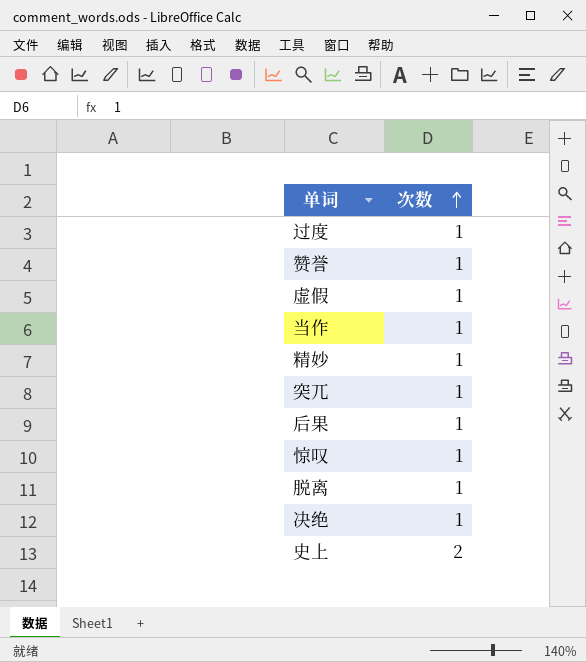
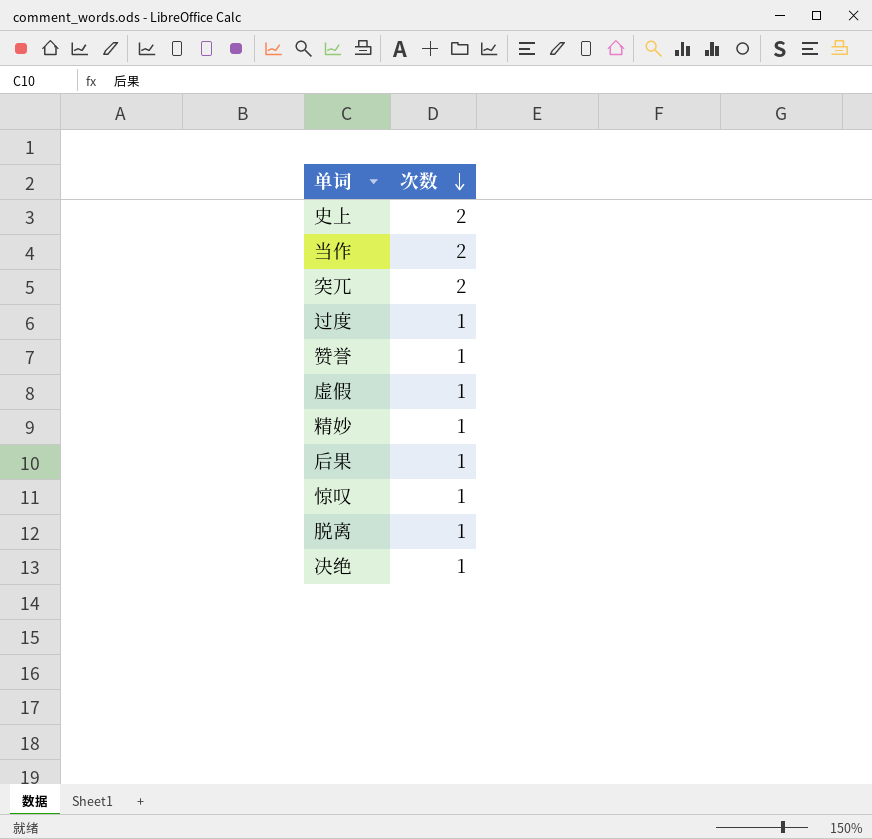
row order: 次数 ascending -> 次数 descending
当作 | 次数: 1 -> 2
突兀 | 次数: 1 -> 2

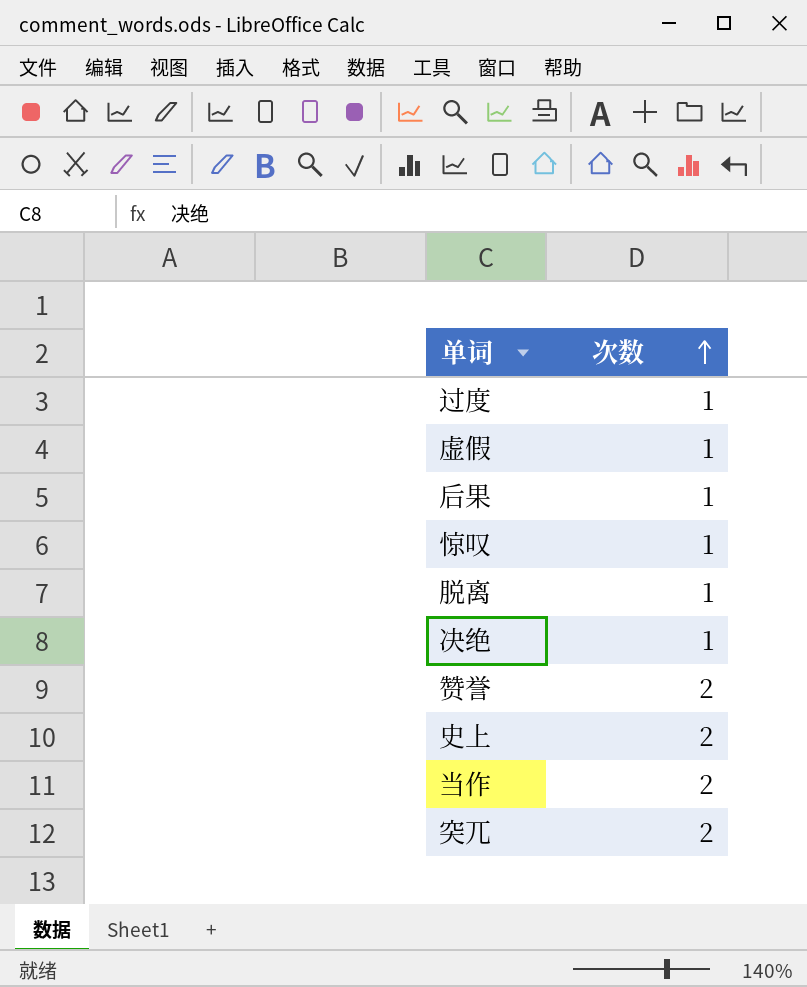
row order: 次数 descending -> 次数 ascending
row 精妙: 1 -> none
赞誉 | 次数: 1 -> 2

